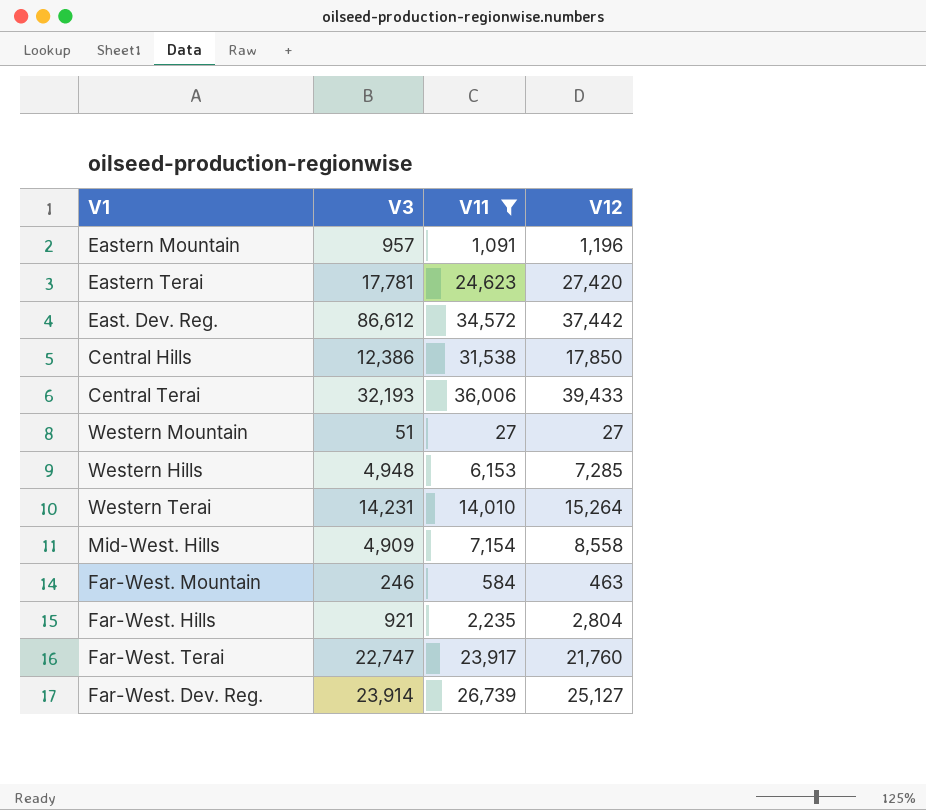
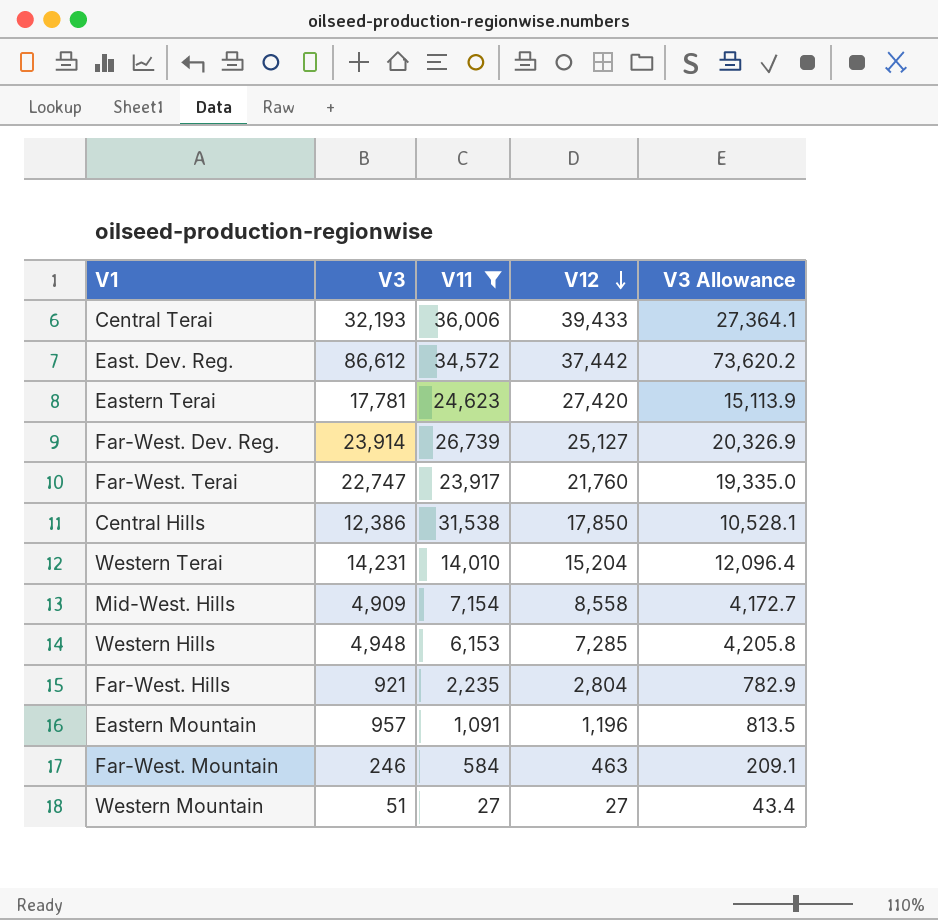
row order: none -> V12 descending
column V3 Allowance | formula: none -> [V3] * 0.85
Western Terai | V12: 15,264 -> 15,204

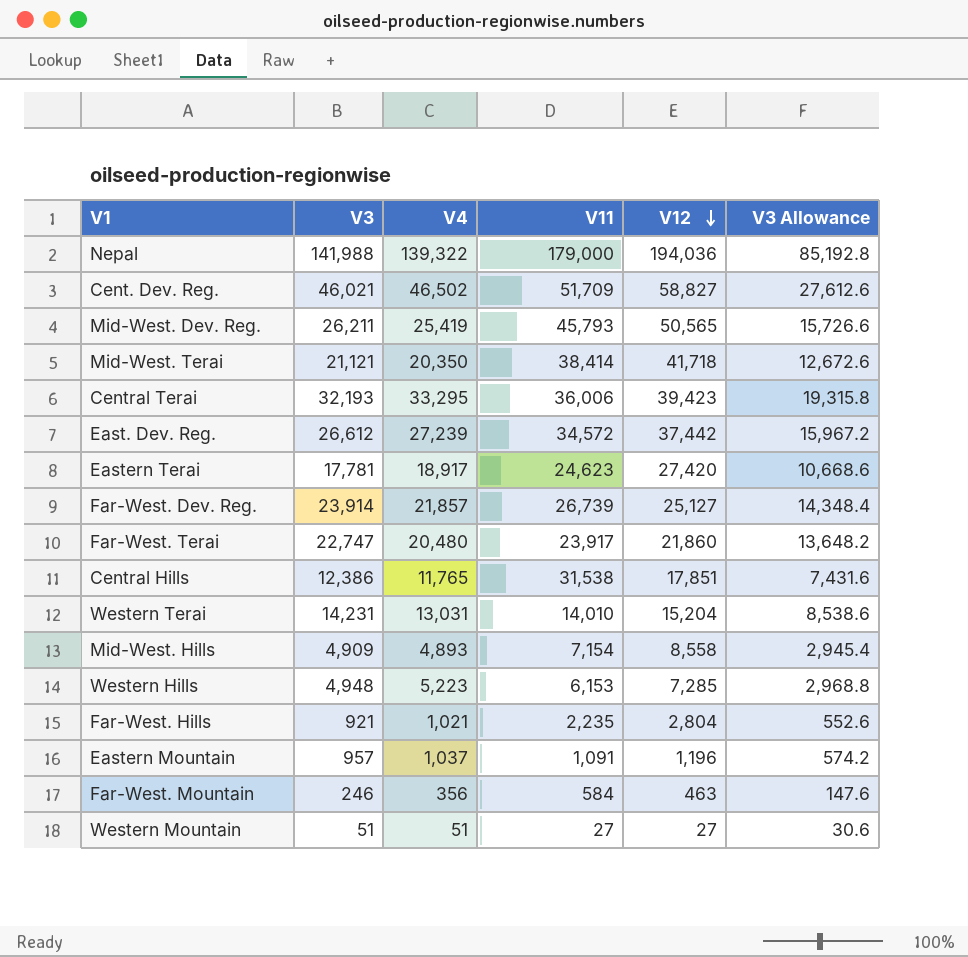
filter: V11 <= 36,006 -> none
column V4 | position: none -> 3
column V3 Allowance | formula: [V3] * 0.85 -> [V3] * 0.6
Central Terai | V12: 39,433 -> 39,423
East. Dev. Reg. | V3: 86,612 -> 26,612
Far-West. Terai | V12: 21,760 -> 21,860
Central Hills | V12: 17,850 -> 17,851

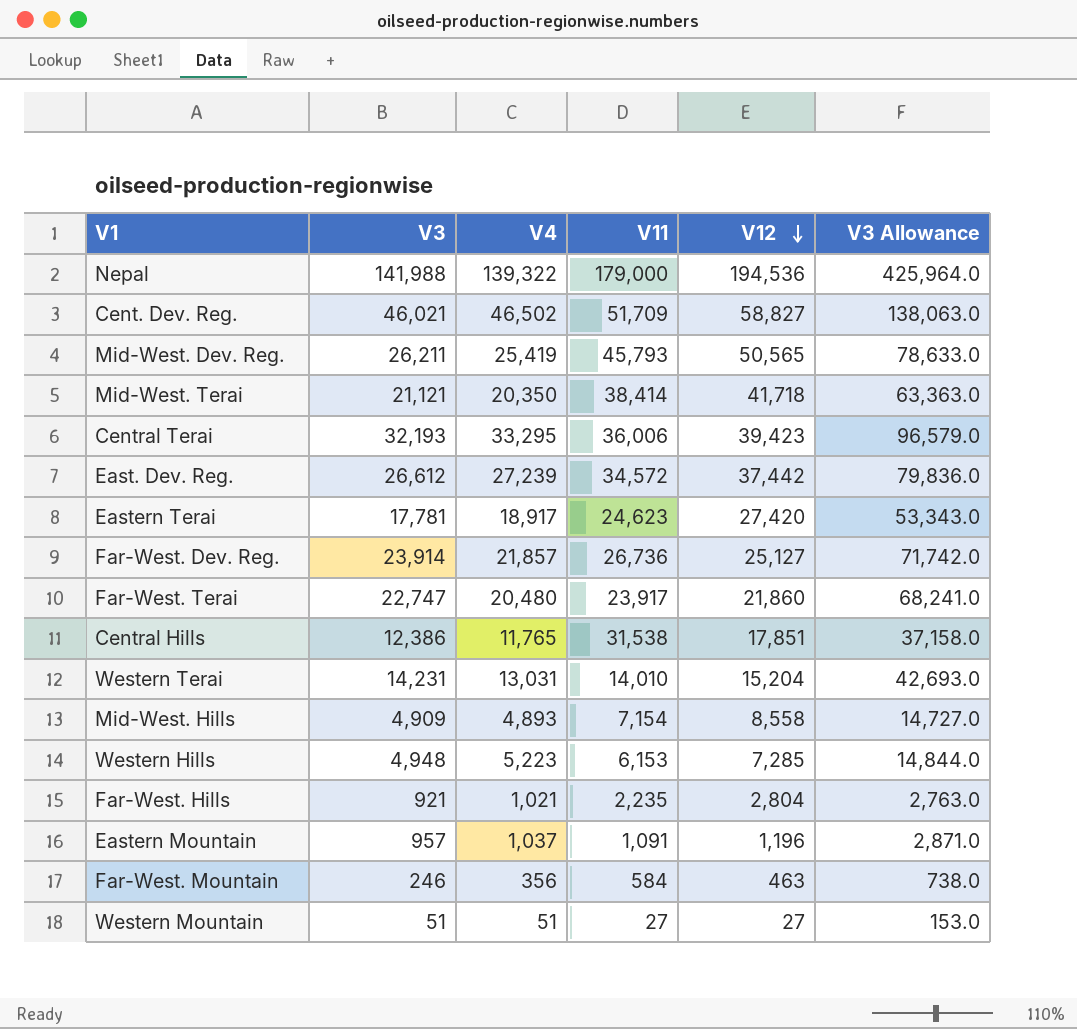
column V3 Allowance | formula: [V3] * 0.6 -> [V3] * 3
Nepal | V12: 194,036 -> 194,536
Far-West. Dev. Reg. | V11: 26,739 -> 26,736

